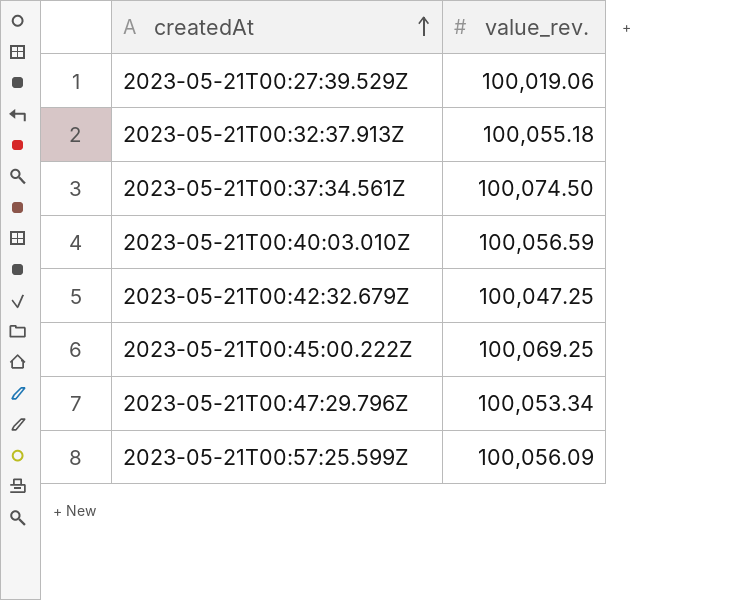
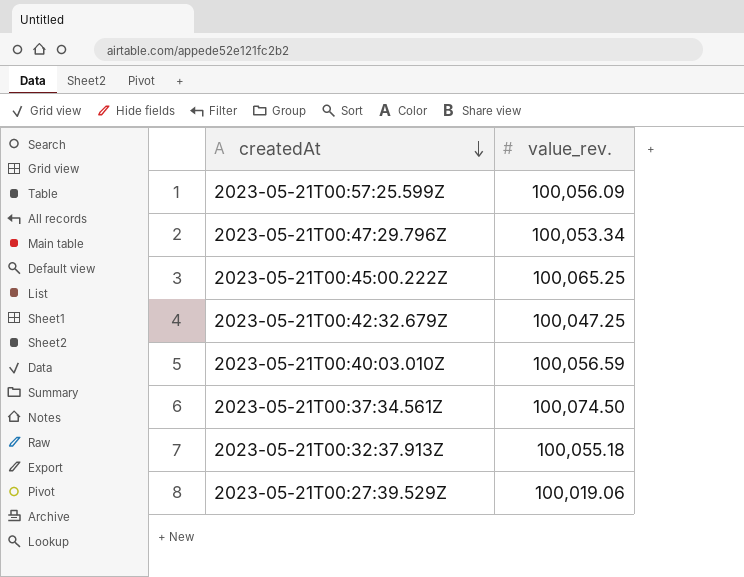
row order: createdAt ascending -> createdAt descending
2023-05-21T00:45:00.222Z | value_rev.: 100,069.25 -> 100,065.25

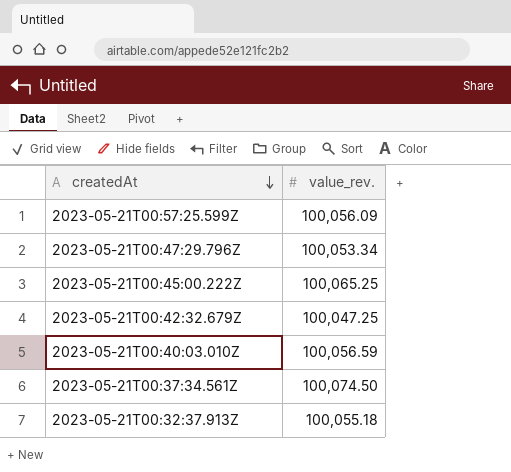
row 2023-05-21T00:27:39.529Z: 100,019.06 -> none

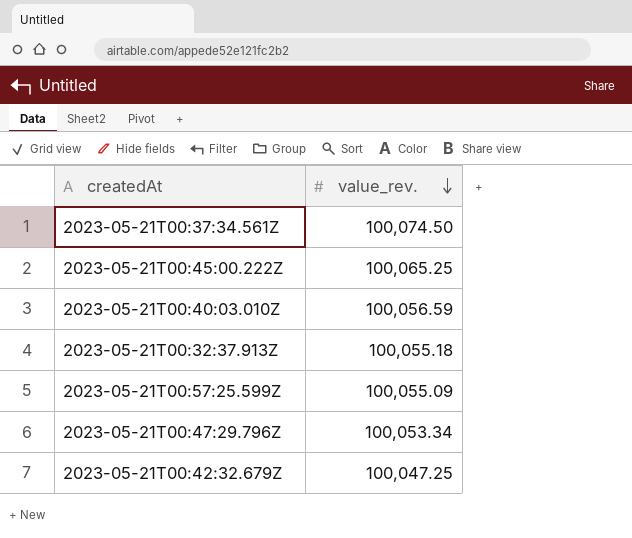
row order: createdAt descending -> value_rev. descending
2023-05-21T00:57:25.599Z | value_rev.: 100,056.09 -> 100,055.09

